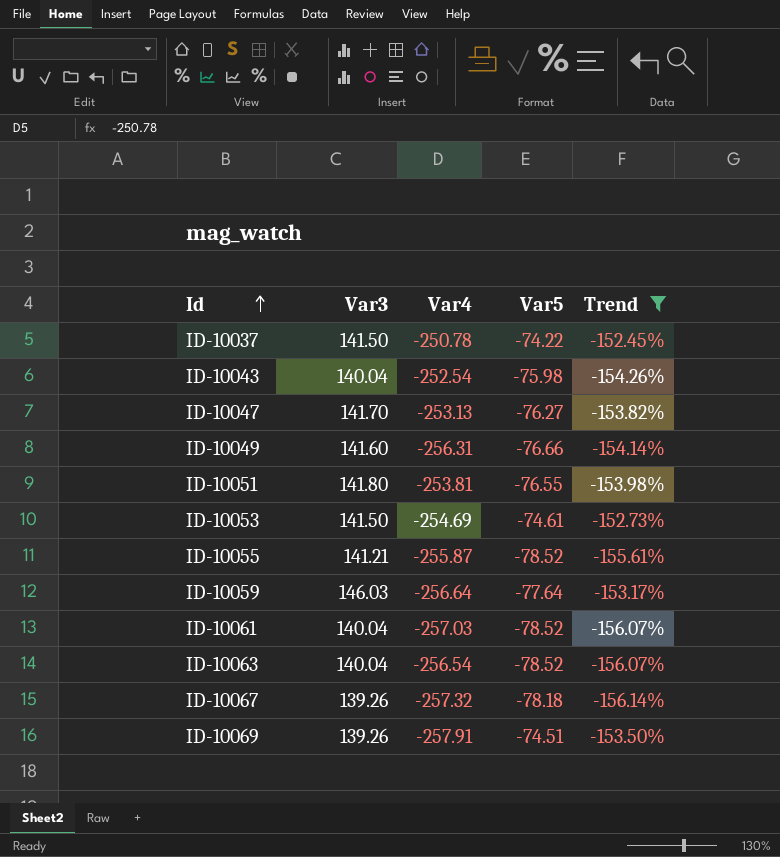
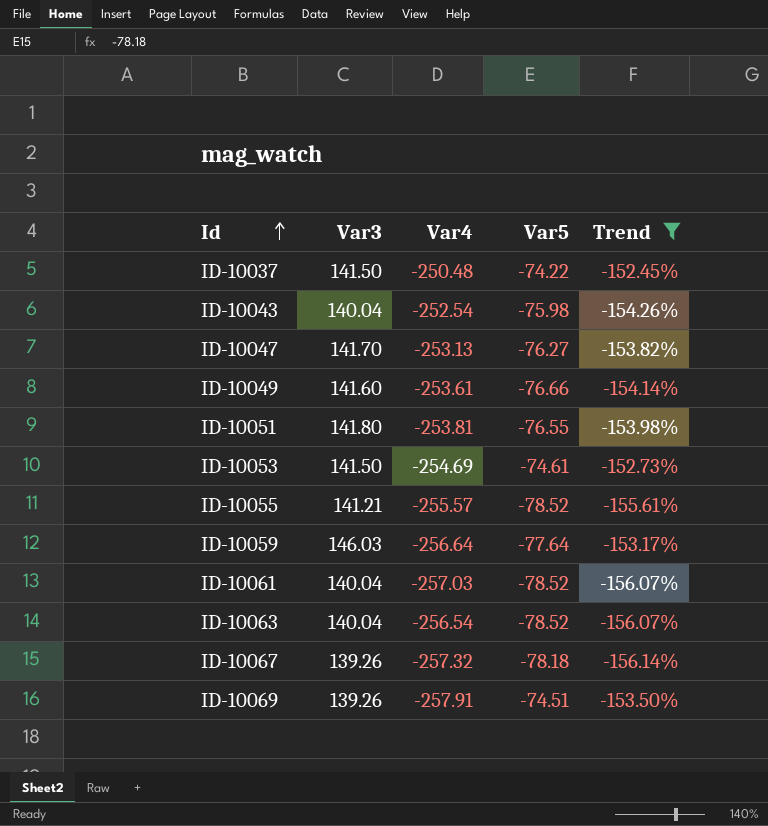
ID-10037 | Var4: -250.78 -> -250.48
ID-10049 | Var4: -256.31 -> -253.61
ID-10055 | Var4: -255.87 -> -255.57

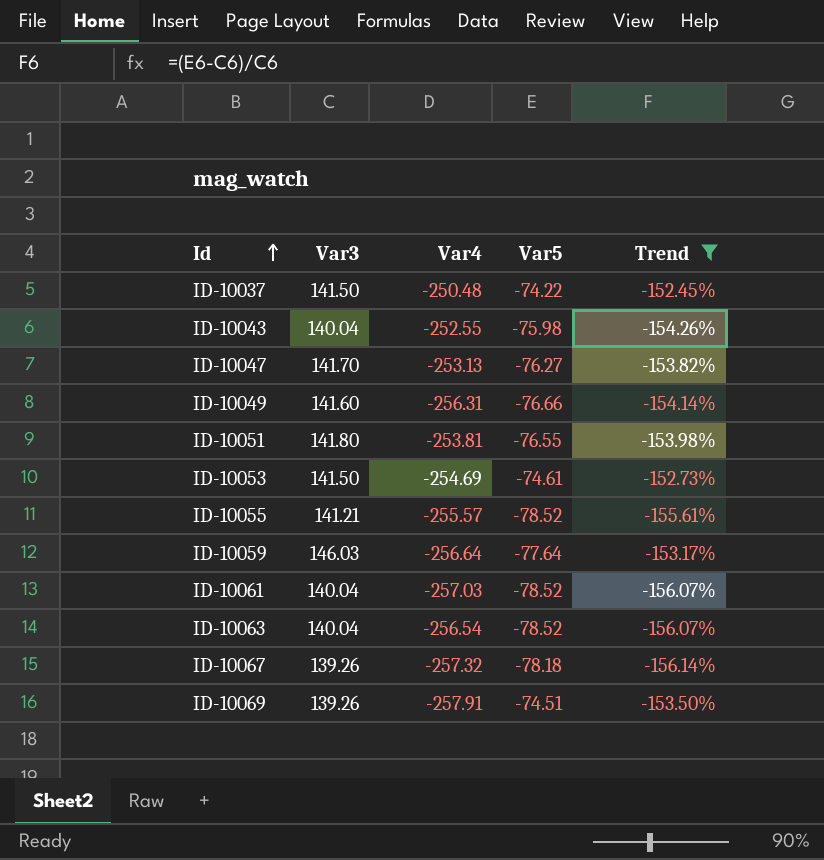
ID-10043 | Var4: -252.54 -> -252.55
ID-10049 | Var4: -253.61 -> -256.31

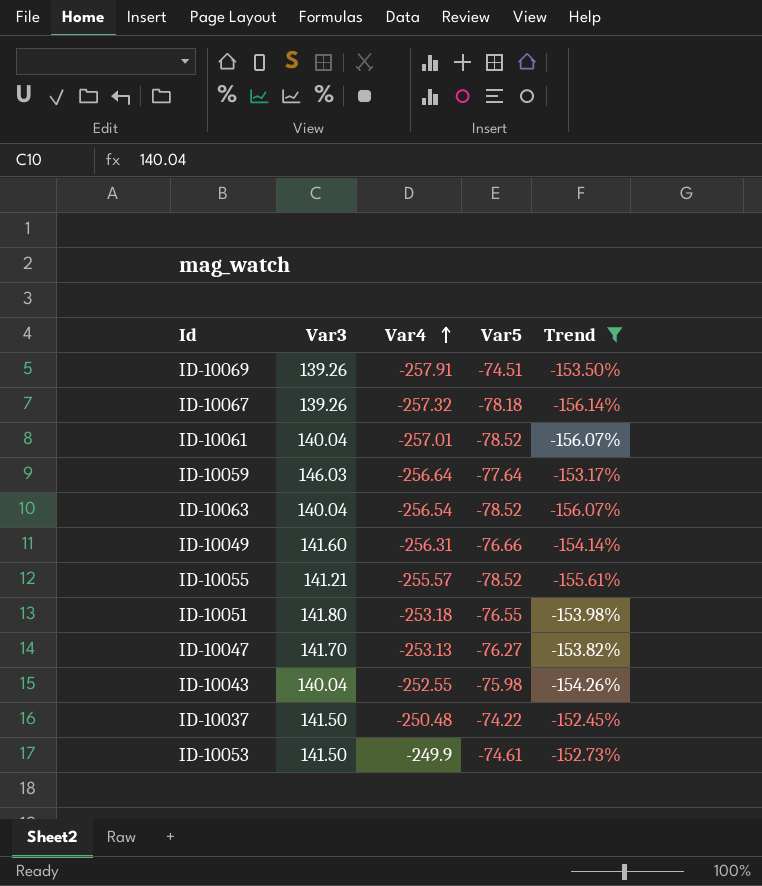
row order: Id ascending -> Var4 ascending
ID-10061 | Var4: -257.03 -> -257.01
ID-10051 | Var4: -253.81 -> -253.18
ID-10053 | Var4: -254.69 -> -249.9

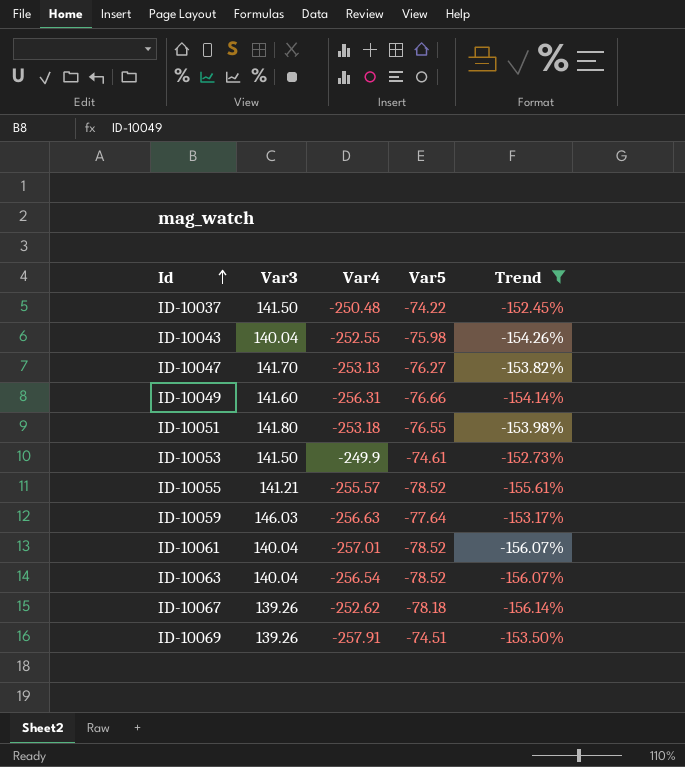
row order: Var4 ascending -> Id ascending
ID-10059 | Var4: -256.64 -> -256.63
ID-10067 | Var4: -257.32 -> -252.62

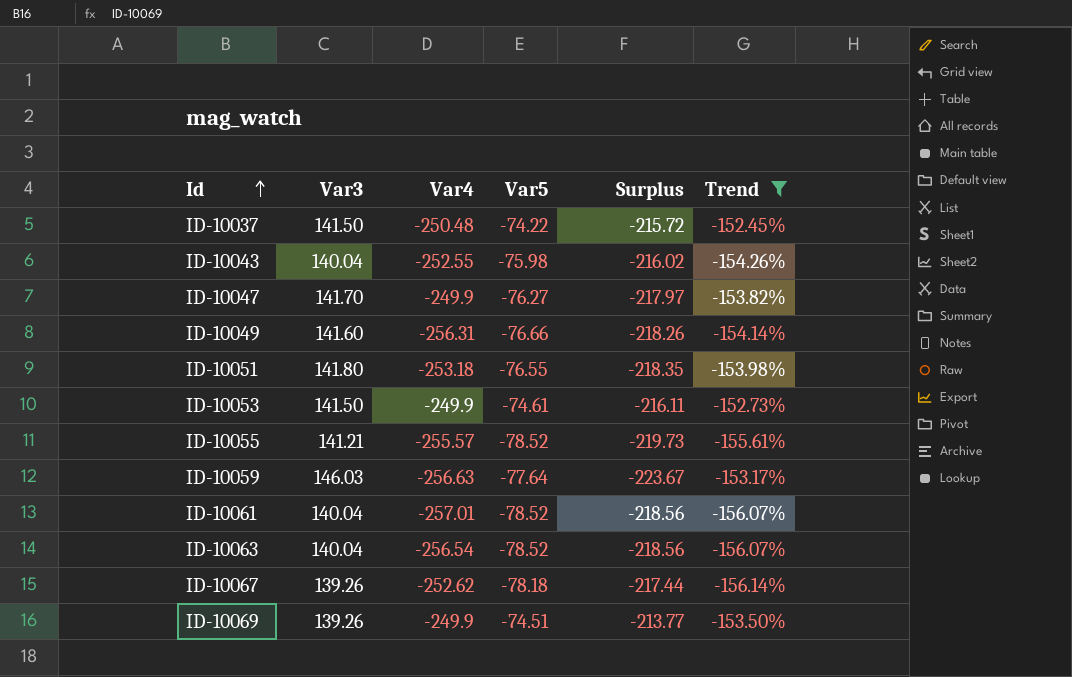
column Surplus | formula: none -> [Var5] - [Var3]
ID-10047 | Var4: -253.13 -> -249.9
ID-10069 | Var4: -257.91 -> -249.9

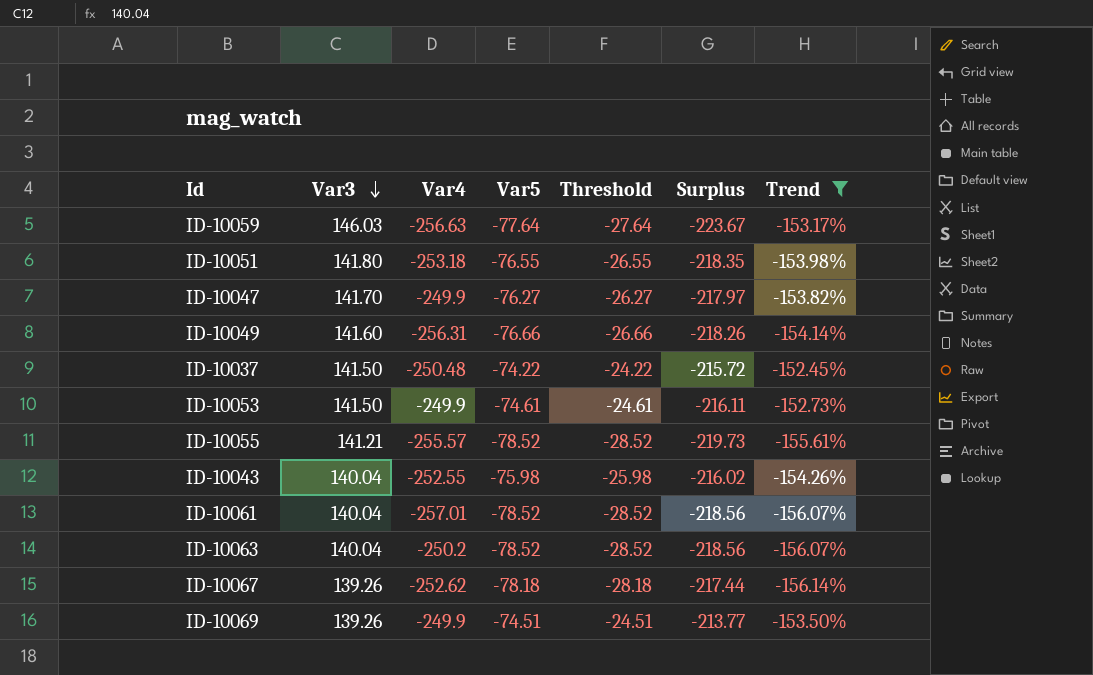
row order: Id ascending -> Var3 descending
column Threshold | formula: none -> [Var5] + 50
ID-10063 | Var4: -256.54 -> -250.2

